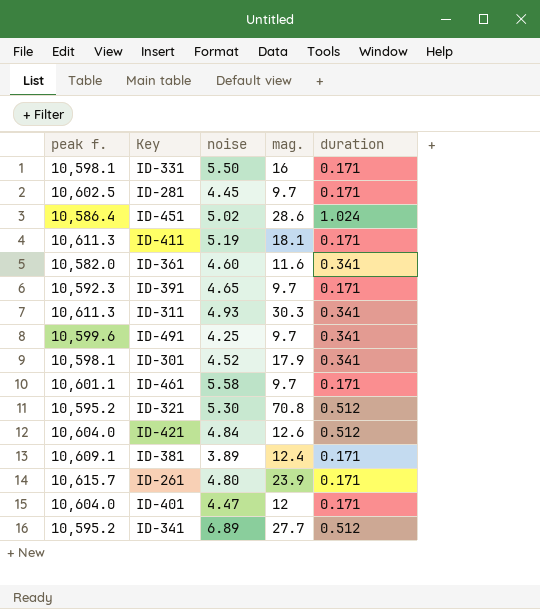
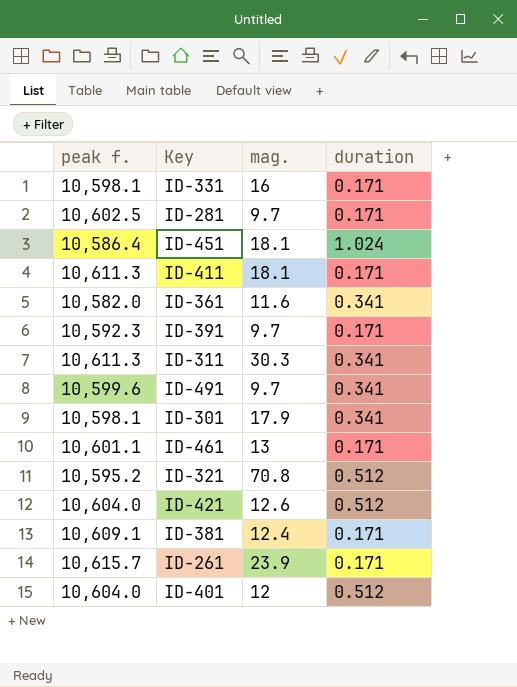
column noise | position: 3 -> none
row ID-341: 10,595.2 | 6.89 | 27.7 | 0.512 -> none
ID-451 | mag.: 28.6 -> 18.1
ID-461 | mag.: 9.7 -> 13
ID-401 | duration: 0.171 -> 0.512

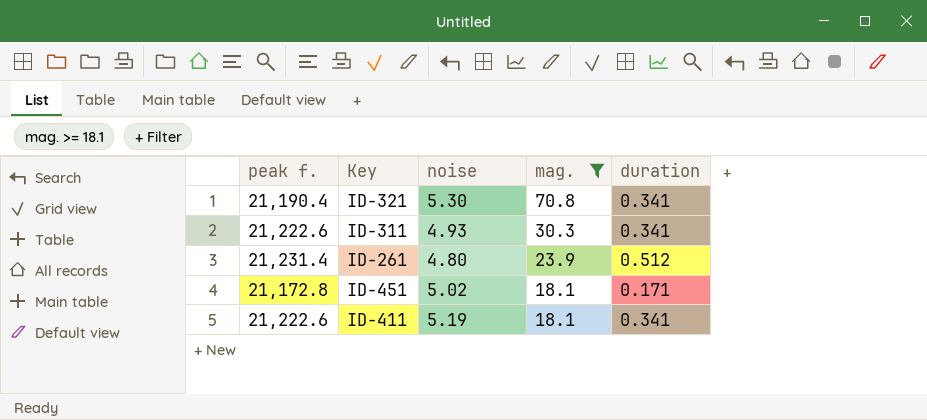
filter: none -> mag. >= 18.1
row order: none -> mag. descending
column noise | position: none -> 3
ID-321 | peak f.: 10,595.2 -> 21,190.4
ID-321 | duration: 0.512 -> 0.341
ID-311 | peak f.: 10,611.3 -> 21,222.6
ID-261 | peak f.: 10,615.7 -> 21,231.4
ID-261 | duration: 0.171 -> 0.512
ID-451 | peak f.: 10,586.4 -> 21,172.8
ID-451 | duration: 1.024 -> 0.171
ID-411 | peak f.: 10,611.3 -> 21,222.6
ID-411 | duration: 0.171 -> 0.341

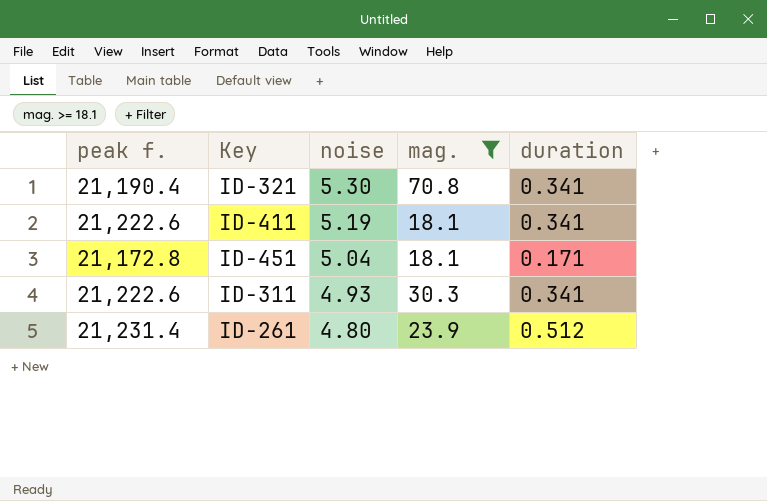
row order: mag. descending -> noise descending
ID-451 | noise: 5.02 -> 5.04

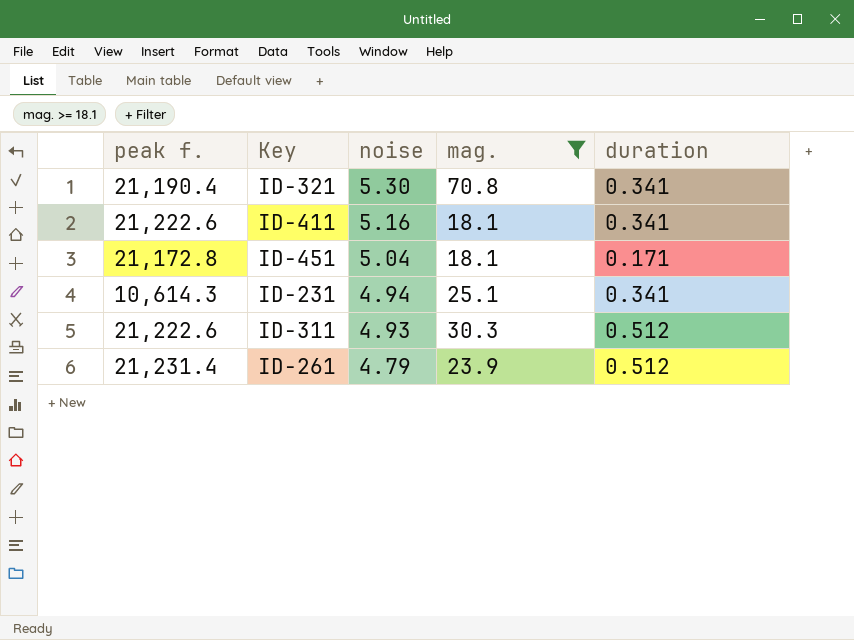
ID-411 | noise: 5.19 -> 5.16
row ID-231: none -> 10,614.3 | 4.94 | 25.1 | 0.341
ID-311 | duration: 0.341 -> 0.512
ID-261 | noise: 4.80 -> 4.79

